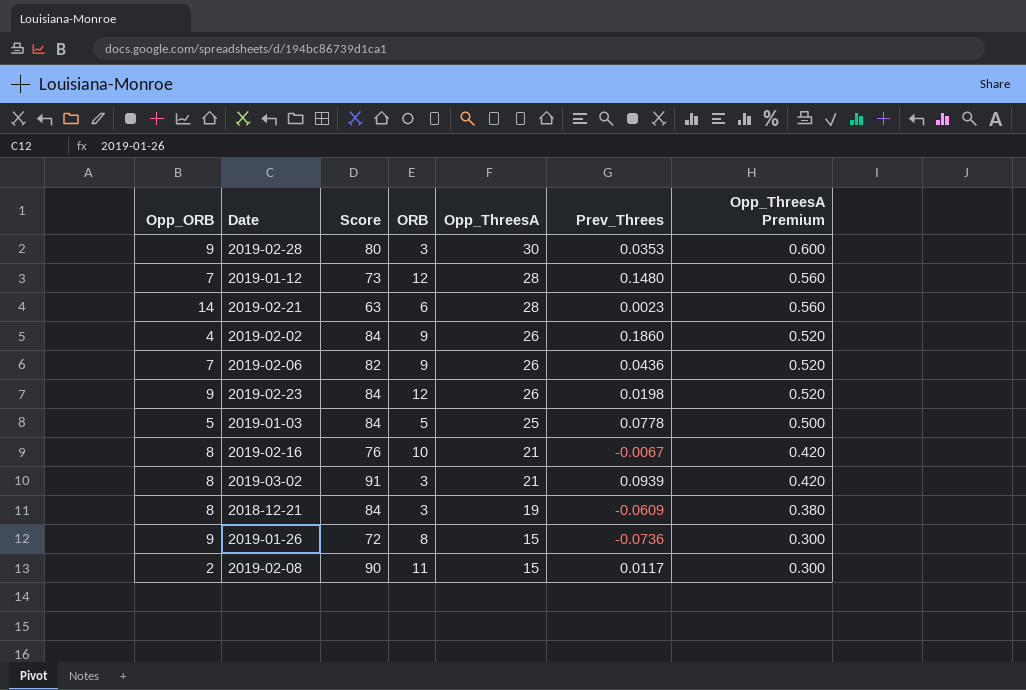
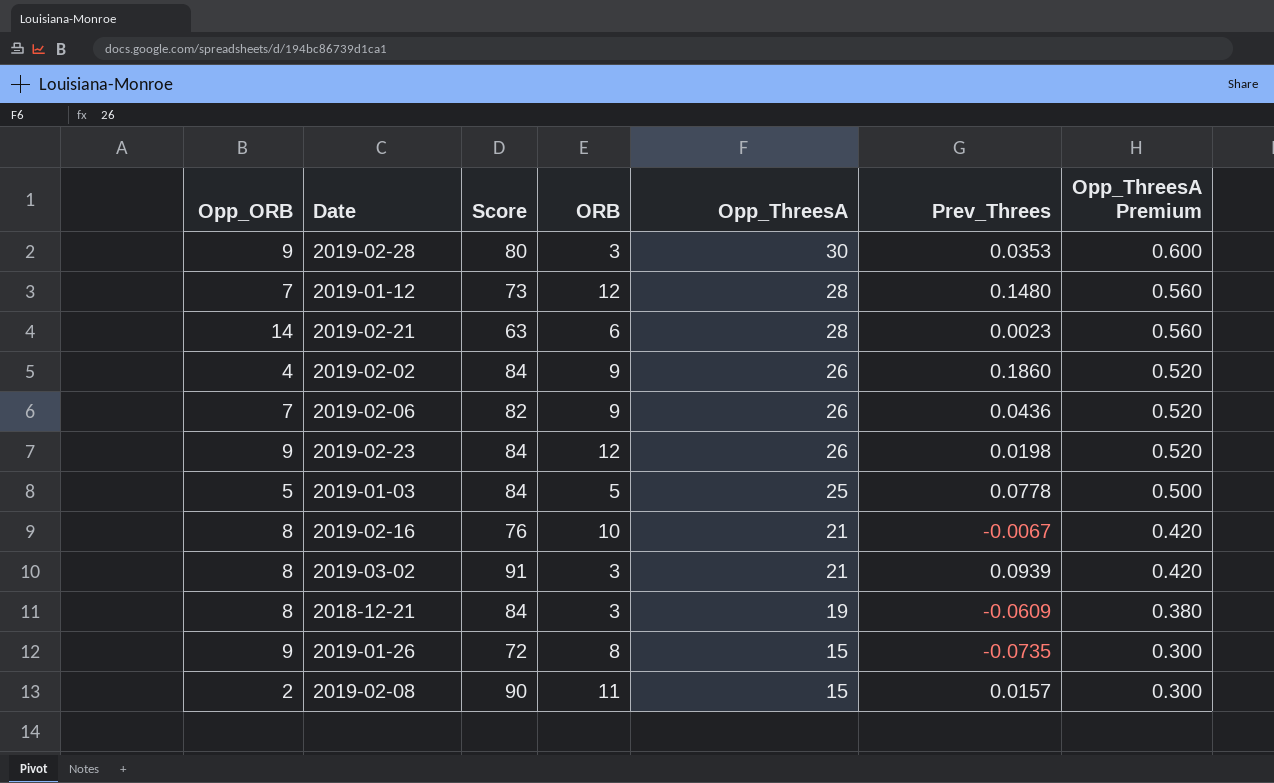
2019-01-26 | Prev_Threes: -0.0736 -> -0.0735
2019-02-08 | Prev_Threes: 0.0117 -> 0.0157

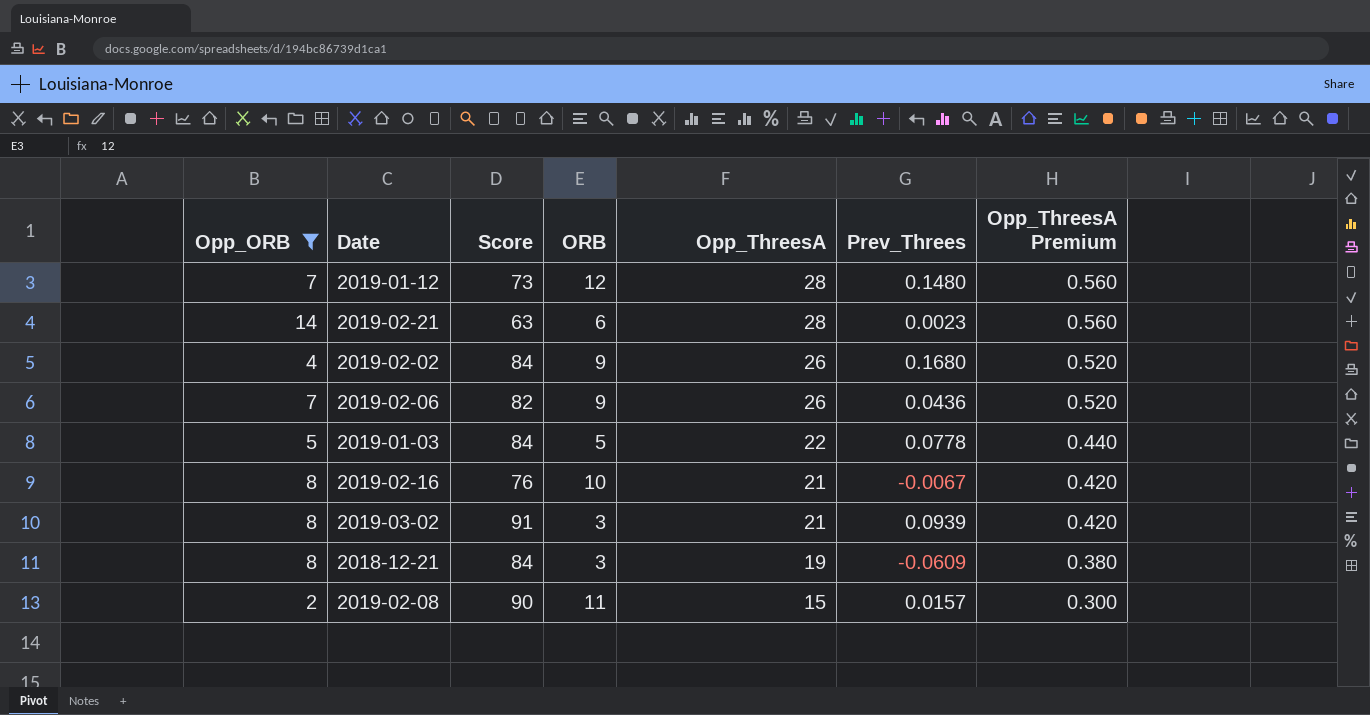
filter: none -> Opp_ORB != 9
2019-02-02 | Prev_Threes: 0.1860 -> 0.1680
2019-01-03 | Opp_ThreesA: 25 -> 22
2019-01-03 | Opp_ThreesA Premium: 0.500 -> 0.440

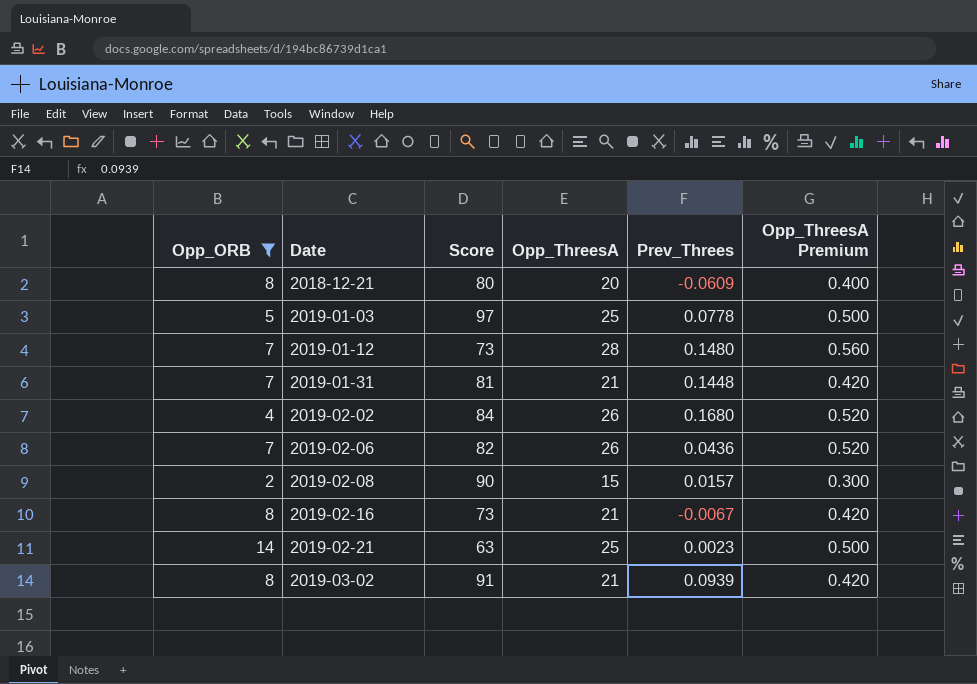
row order: Opp_ThreesA descending -> Date ascending
column ORB | position: 4 -> none
2018-12-21 | Score: 84 -> 80
2018-12-21 | Opp_ThreesA: 19 -> 20
2018-12-21 | Opp_ThreesA Premium: 0.380 -> 0.400
2019-01-03 | Score: 84 -> 97
2019-01-03 | Opp_ThreesA: 22 -> 25
2019-01-03 | Opp_ThreesA Premium: 0.440 -> 0.500
row 2019-01-31: none -> 7 | 81 | 21 | 0.1448 | 0.420
2019-02-16 | Score: 76 -> 73
2019-02-21 | Opp_ThreesA: 28 -> 25
2019-02-21 | Opp_ThreesA Premium: 0.560 -> 0.500

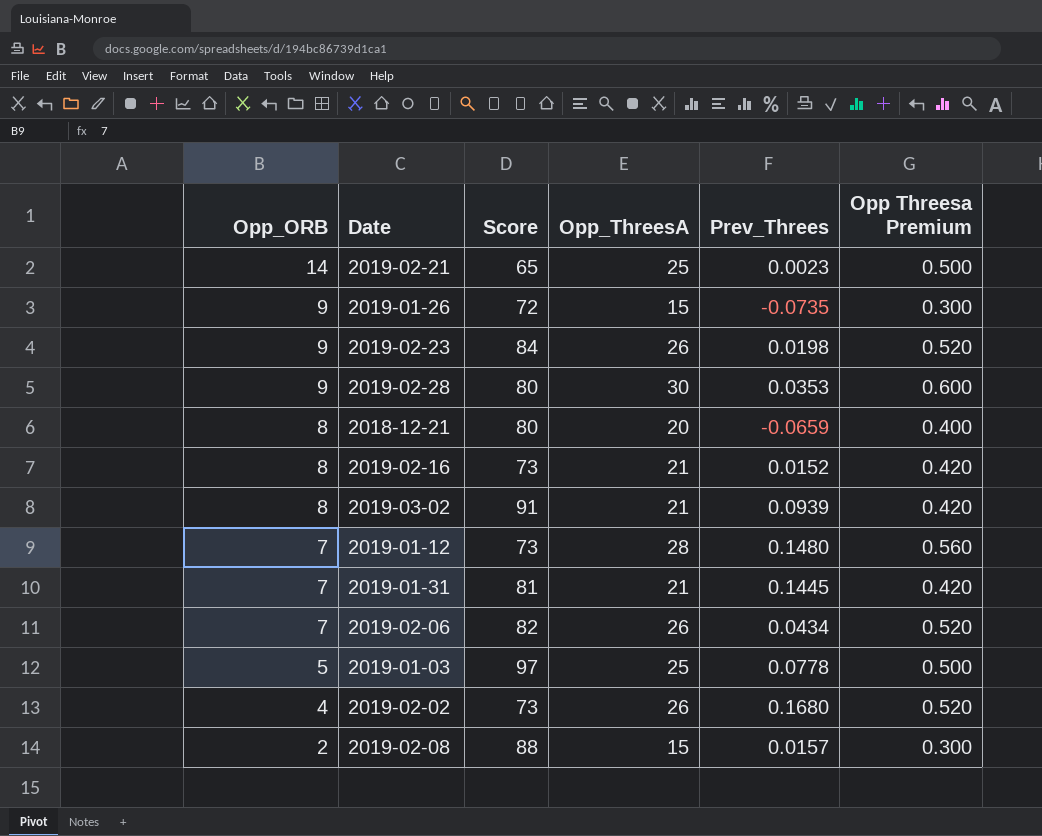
filter: Opp_ORB != 9 -> none
row order: Date ascending -> Opp_ORB descending
column name: Opp_ThreesA Premium -> Opp Threesa Premium
2019-02-21 | Score: 63 -> 65
2018-12-21 | Prev_Threes: -0.0609 -> -0.0659
2019-02-16 | Prev_Threes: -0.0067 -> 0.0152
2019-01-31 | Prev_Threes: 0.1448 -> 0.1445
2019-02-06 | Prev_Threes: 0.0436 -> 0.0434
2019-02-02 | Score: 84 -> 73
2019-02-08 | Score: 90 -> 88

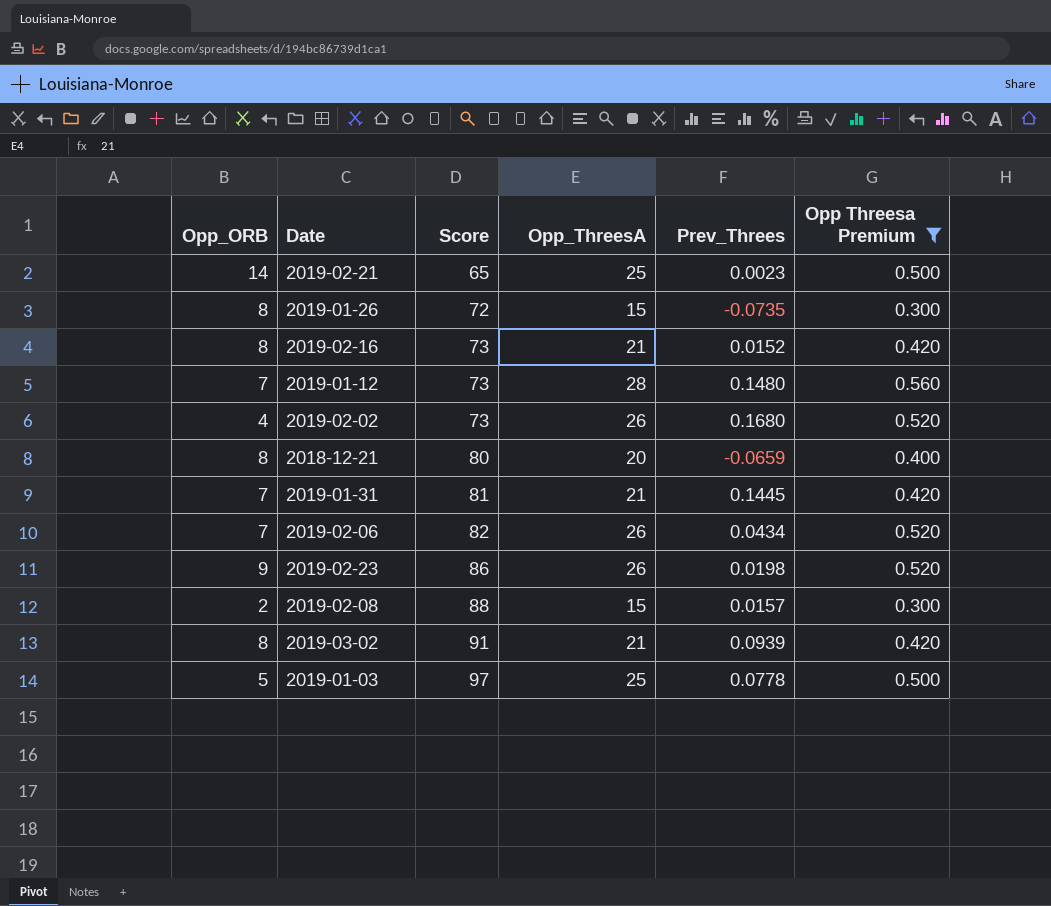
filter: none -> Opp Threesa Premium != 0.600
row order: Opp_ORB descending -> Score ascending
2019-01-26 | Opp_ORB: 9 -> 8
2019-02-23 | Score: 84 -> 86

